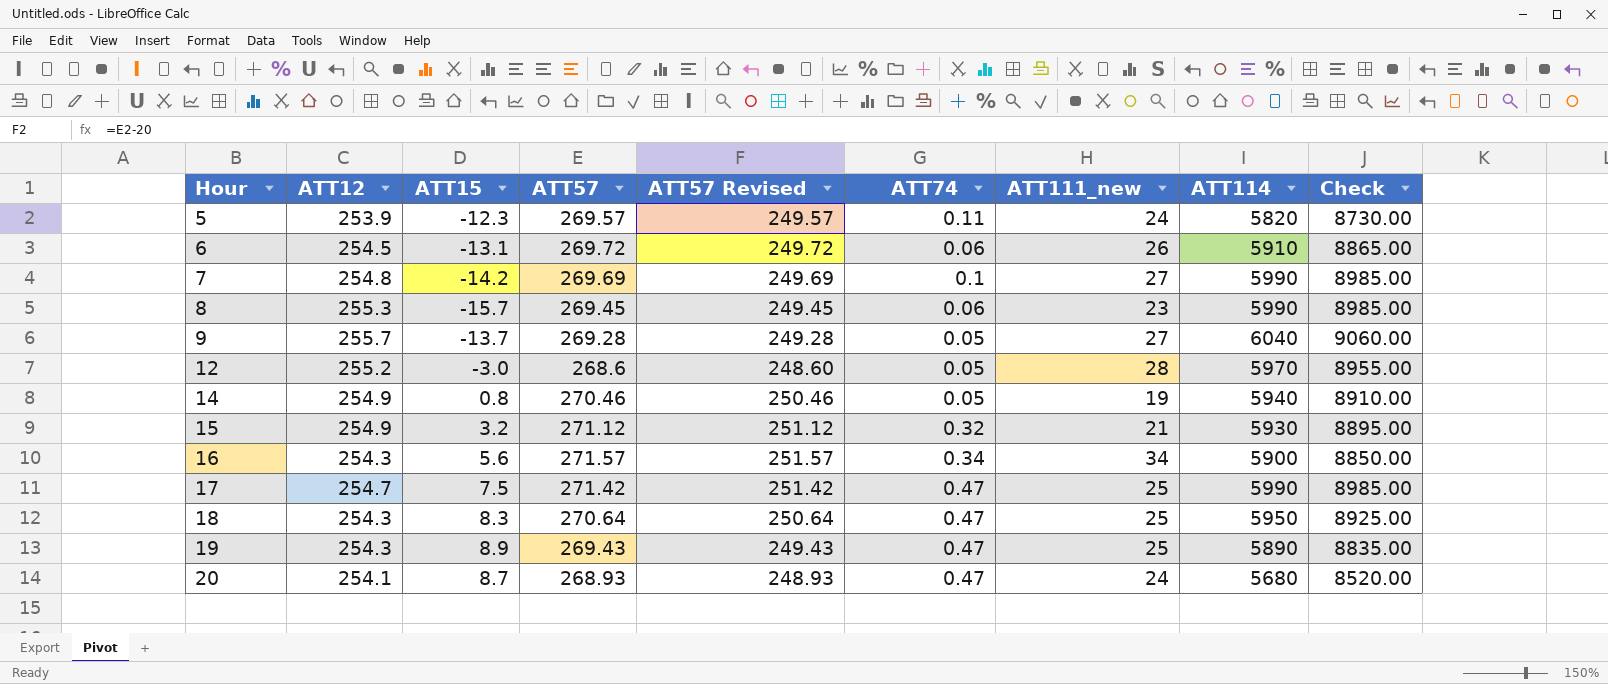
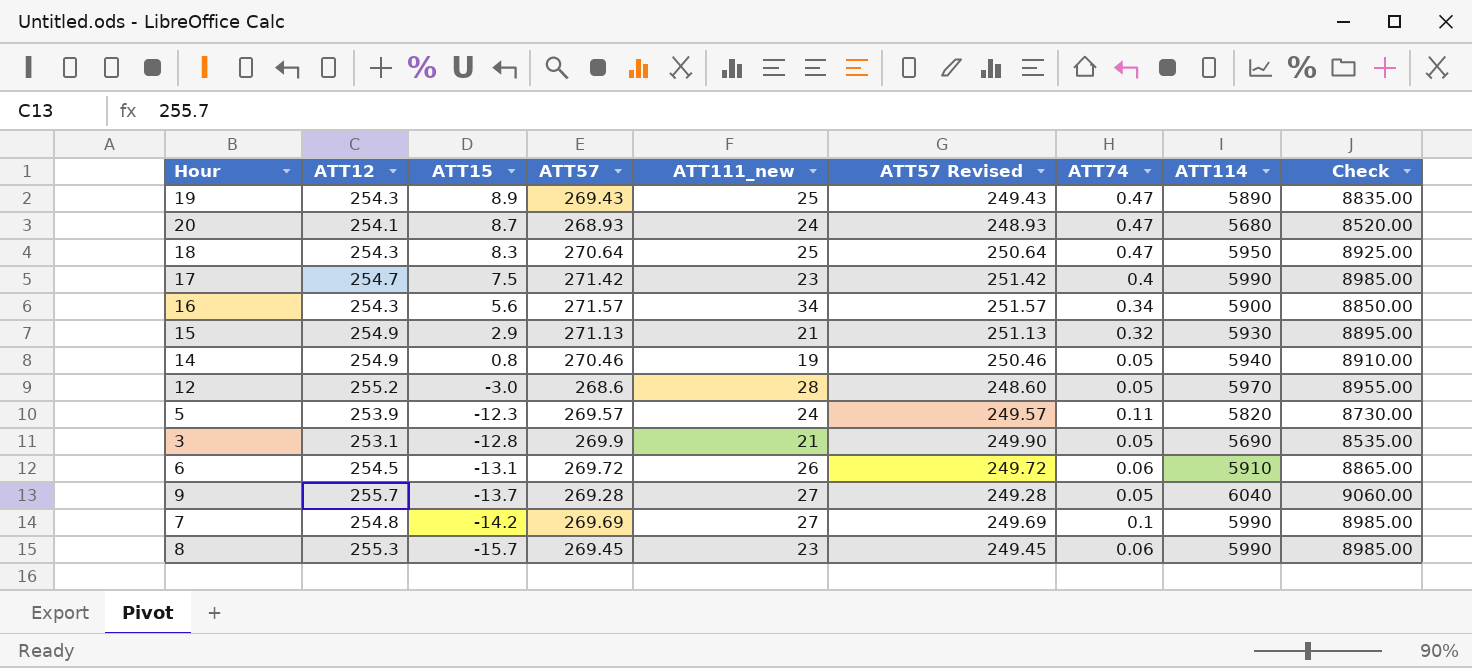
row order: Hour ascending -> ATT15 descending
column ATT111_new | position: 7 -> 5
17 | ATT111_new: 25 -> 23
17 | ATT74: 0.47 -> 0.4
15 | ATT15: 3.2 -> 2.9
15 | ATT57: 271.12 -> 271.13
15 | ATT57 Revised: 251.12 -> 251.13
row 3: none -> 253.1 | -12.8 | 269.9 | 21 | 249.90 | 0.05 | 5690 | 8535.00

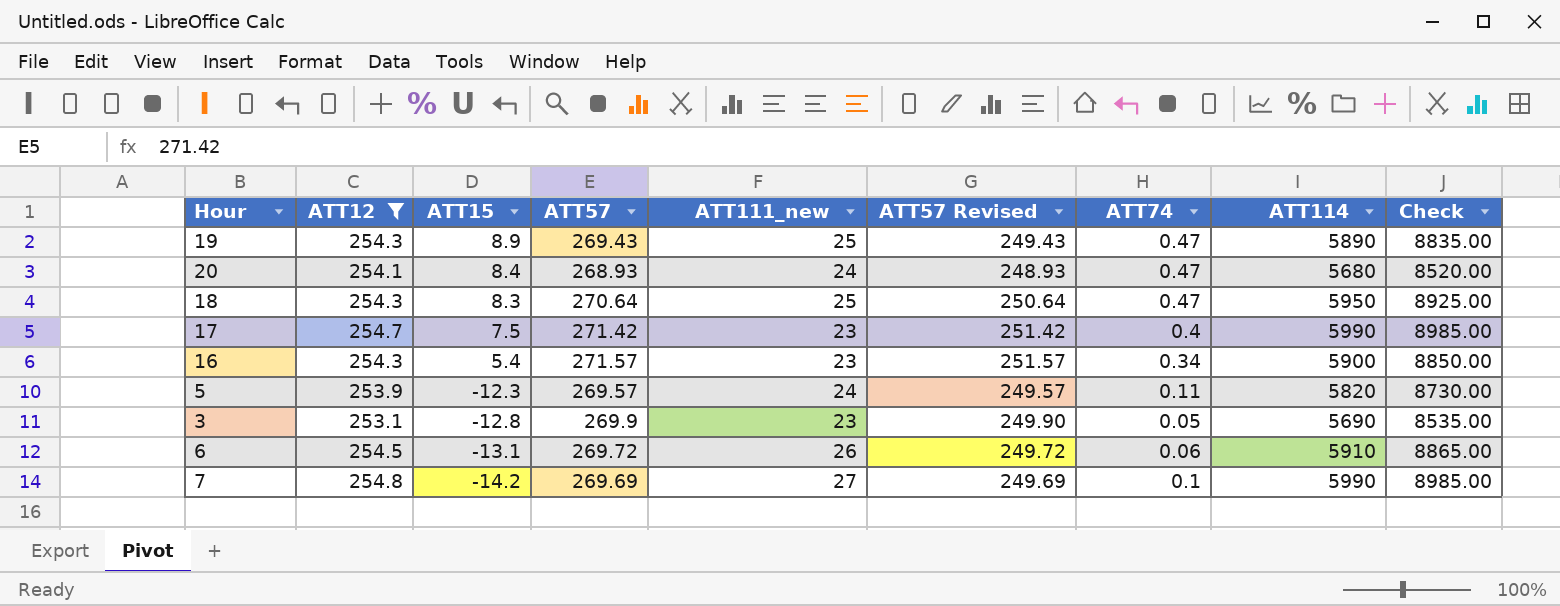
filter: none -> ATT12 <= 254.8
20 | ATT15: 8.7 -> 8.4
16 | ATT15: 5.6 -> 5.4
16 | ATT111_new: 34 -> 23
3 | ATT111_new: 21 -> 23

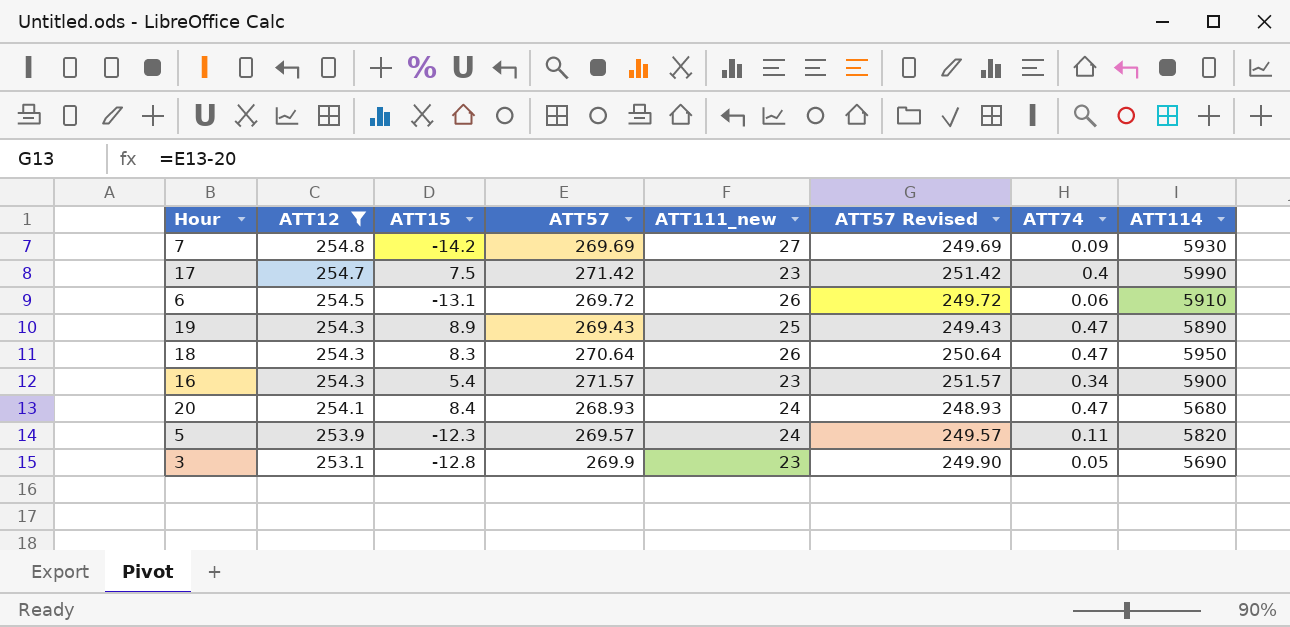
row order: ATT15 descending -> ATT12 descending
column Check | formula: [ATT114] * 1.5 -> none
7 | ATT74: 0.1 -> 0.09
7 | ATT114: 5990 -> 5930
18 | ATT111_new: 25 -> 26

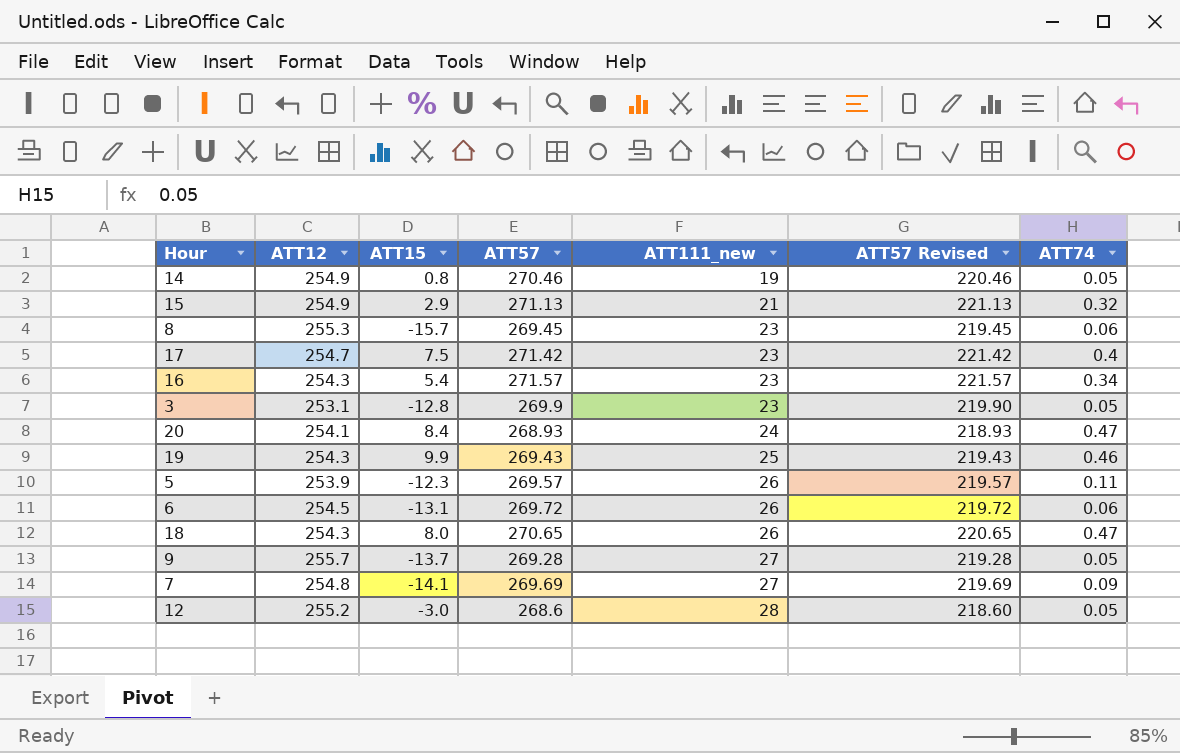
filter: ATT12 <= 254.8 -> none
row order: ATT12 descending -> ATT111_new ascending
column ATT114 | position: 8 -> none
column ATT57 Revised | formula: [ATT57] - 20 -> [ATT57] - 50
19 | ATT15: 8.9 -> 9.9
19 | ATT74: 0.47 -> 0.46
5 | ATT111_new: 24 -> 26
18 | ATT15: 8.3 -> 8.0
18 | ATT57: 270.64 -> 270.65
7 | ATT15: -14.2 -> -14.1

